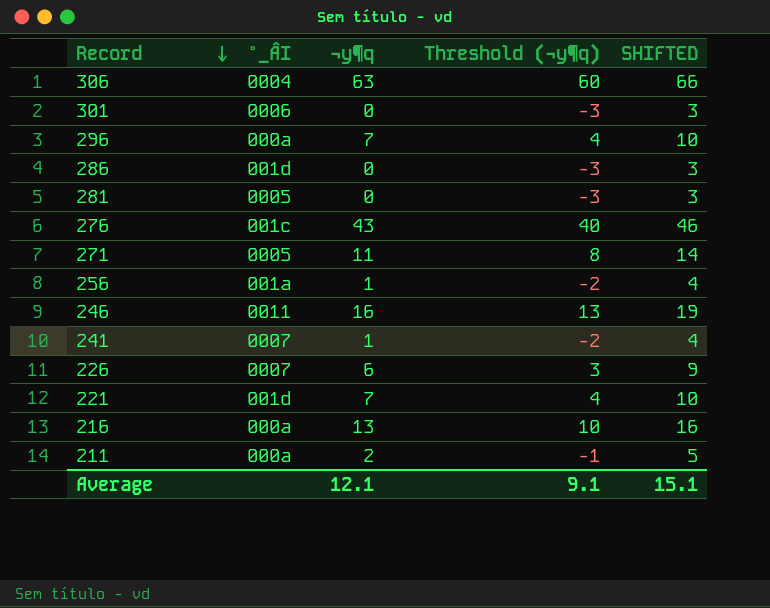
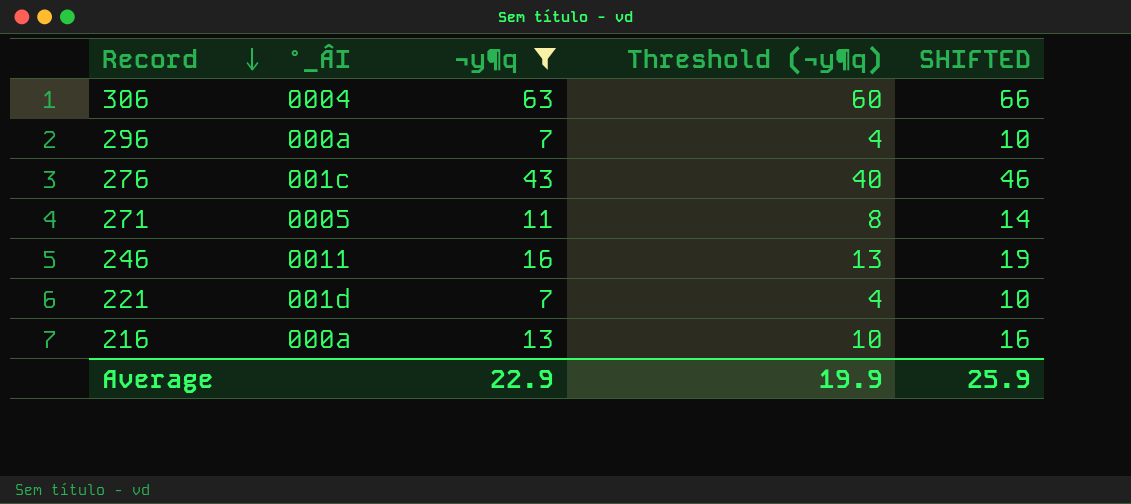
filter: none -> ¬y¶q >= 7
Average | ¬y¶q: 12.1 -> 22.9
Average | Threshold (¬y¶q): 9.1 -> 19.9
Average | SHIFTED: 15.1 -> 25.9

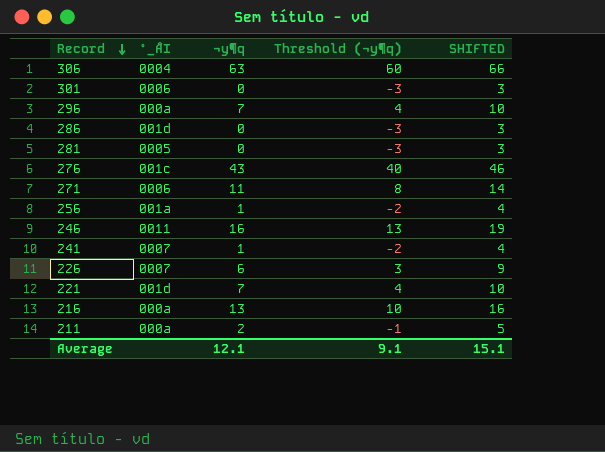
filter: ¬y¶q >= 7 -> none
271 | °_ÂI: 0005 -> 0006
Average | ¬y¶q: 22.9 -> 12.1
Average | Threshold (¬y¶q): 19.9 -> 9.1
Average | SHIFTED: 25.9 -> 15.1

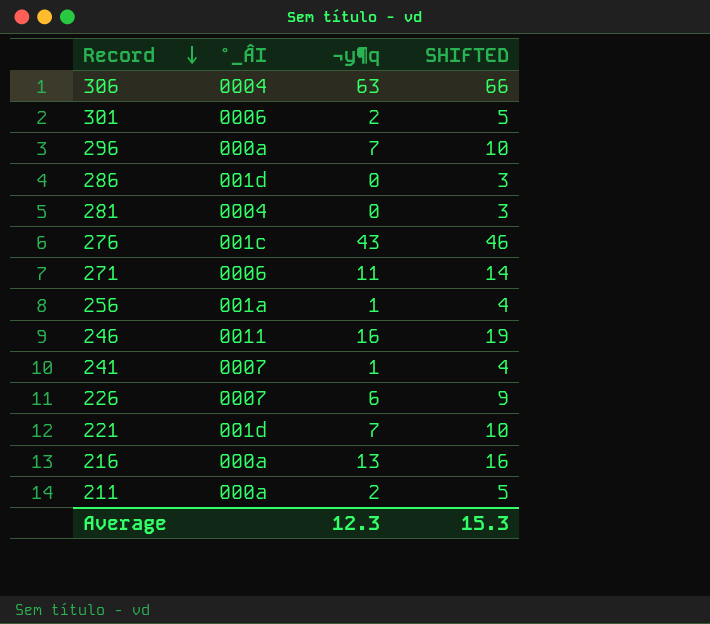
column Threshold (¬y¶q) | formula: [¬y¶q] - 3 -> none
301 | ¬y¶q: 0 -> 2
301 | SHIFTED: 3 -> 5
281 | °_ÂI: 0005 -> 0004
Average | ¬y¶q: 12.1 -> 12.3
Average | SHIFTED: 15.1 -> 15.3

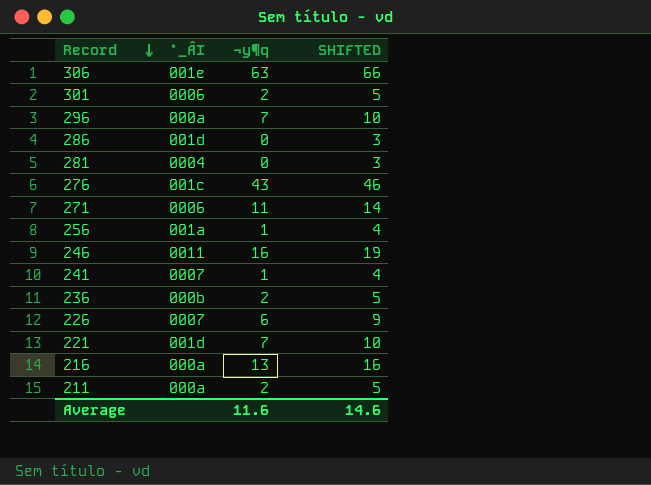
306 | °_ÂI: 0004 -> 001e
row 236: none -> 000b | 2 | 5
Average | ¬y¶q: 12.3 -> 11.6
Average | SHIFTED: 15.3 -> 14.6

